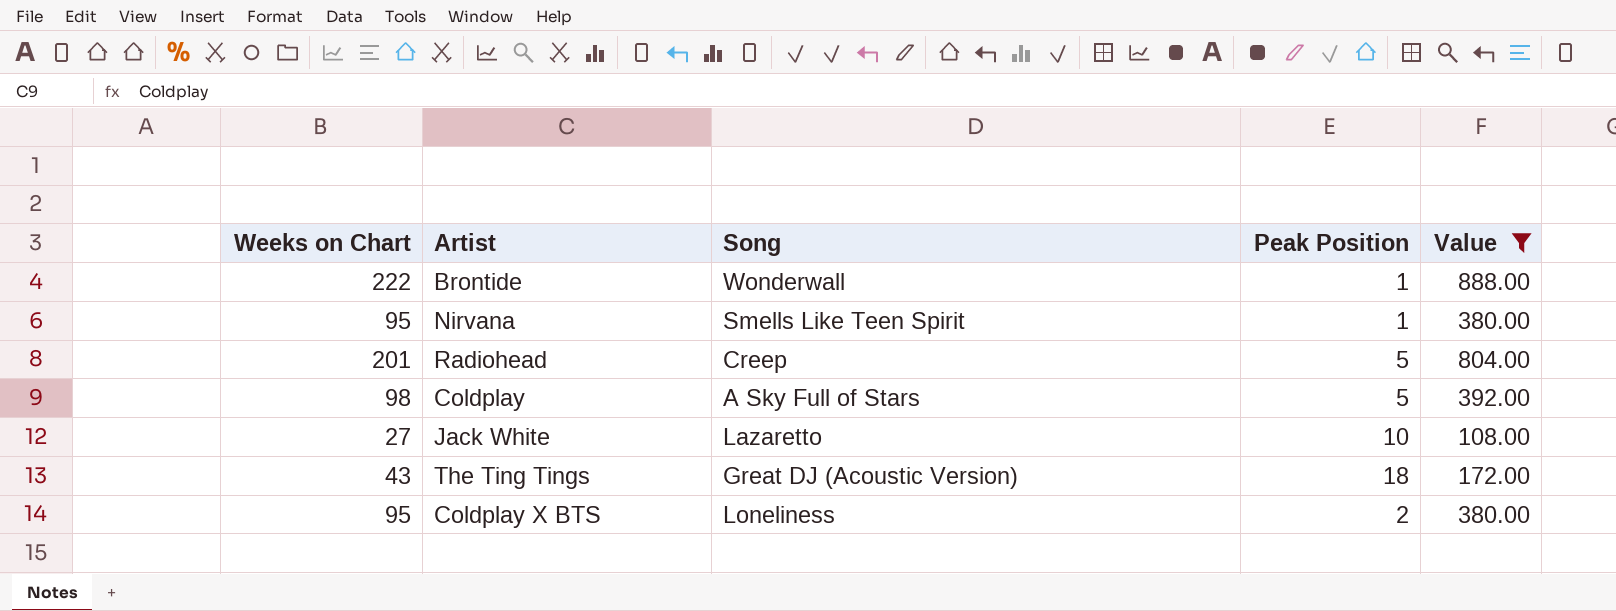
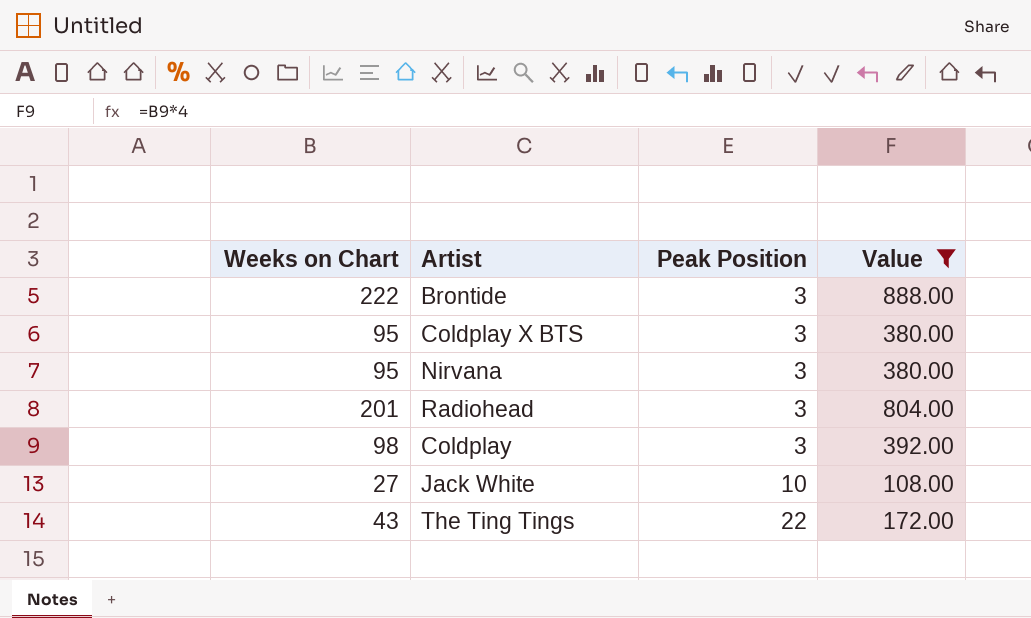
row order: none -> Peak Position ascending
column Song | position: 3 -> none
Brontide | Peak Position: 1 -> 3
Coldplay X BTS | Peak Position: 2 -> 3
Nirvana | Peak Position: 1 -> 3
Radiohead | Peak Position: 5 -> 3
Coldplay | Peak Position: 5 -> 3
The Ting Tings | Peak Position: 18 -> 22

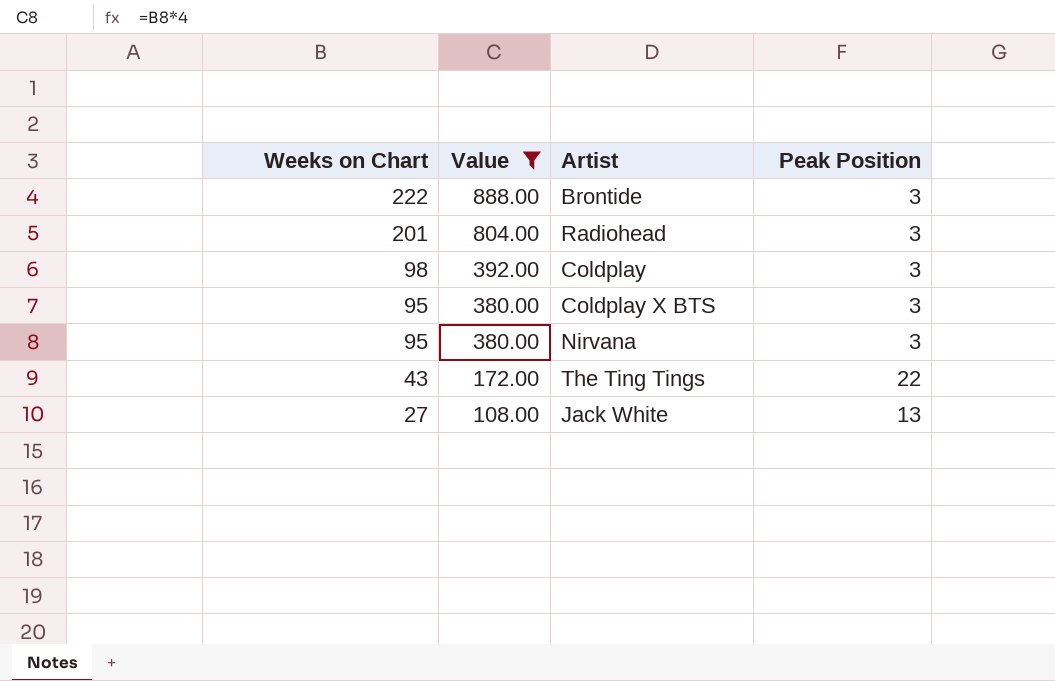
row order: Peak Position ascending -> Weeks on Chart descending
column Value | position: 4 -> 2
Jack White | Peak Position: 10 -> 13

